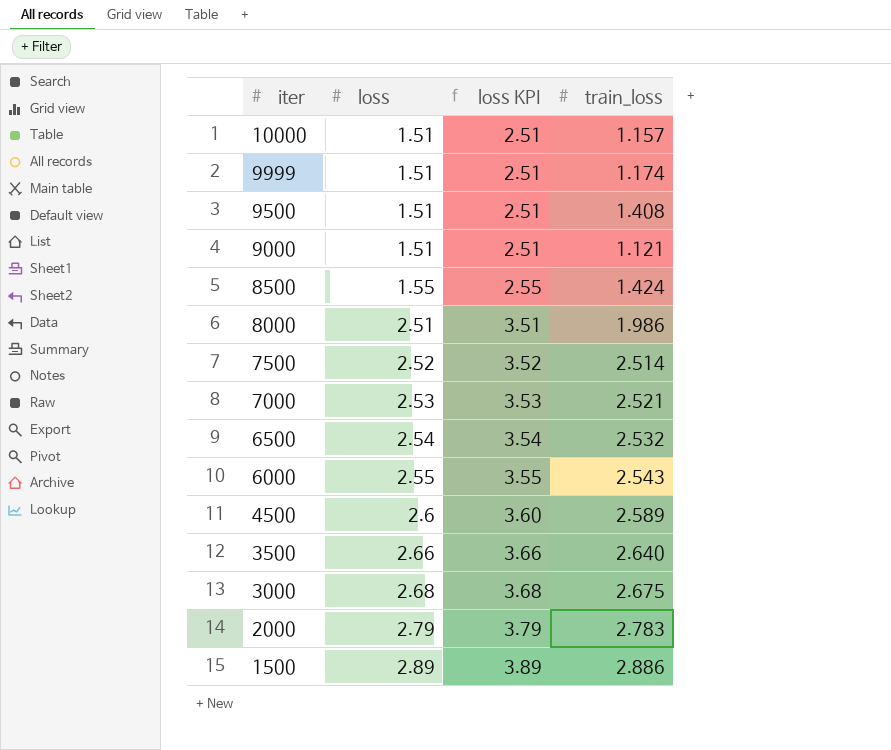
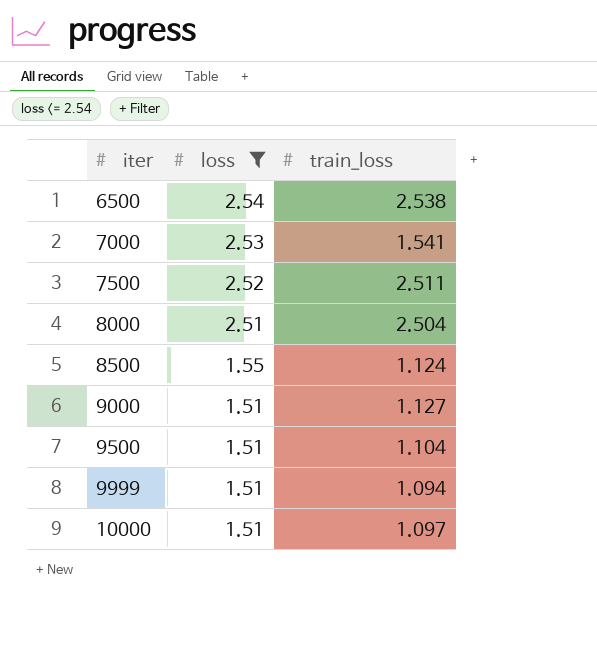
filter: none -> loss <= 2.54
row order: iter descending -> iter ascending
column loss KPI | formula: [loss] + 1 -> none
6500 | train_loss: 2.532 -> 2.538
7000 | train_loss: 2.521 -> 1.541
7500 | train_loss: 2.514 -> 2.511
8000 | train_loss: 1.986 -> 2.504
8500 | train_loss: 1.424 -> 1.124
9000 | train_loss: 1.121 -> 1.127
9500 | train_loss: 1.408 -> 1.104
9999 | train_loss: 1.174 -> 1.094
10000 | train_loss: 1.157 -> 1.097

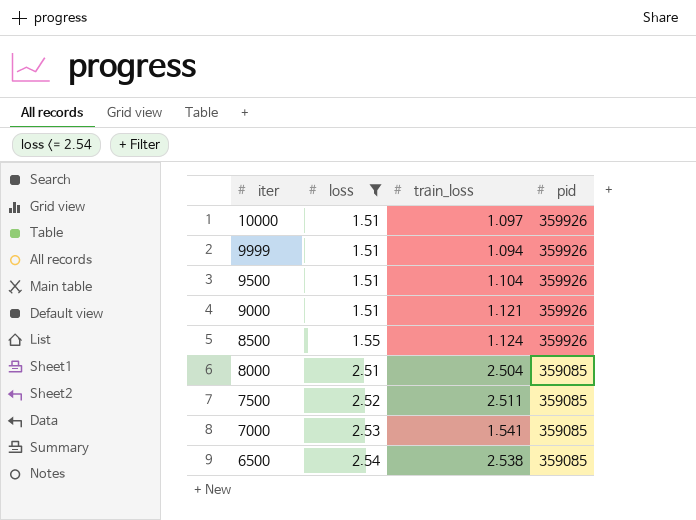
row order: iter ascending -> iter descending
column pid | position: none -> 4
9000 | train_loss: 1.127 -> 1.121

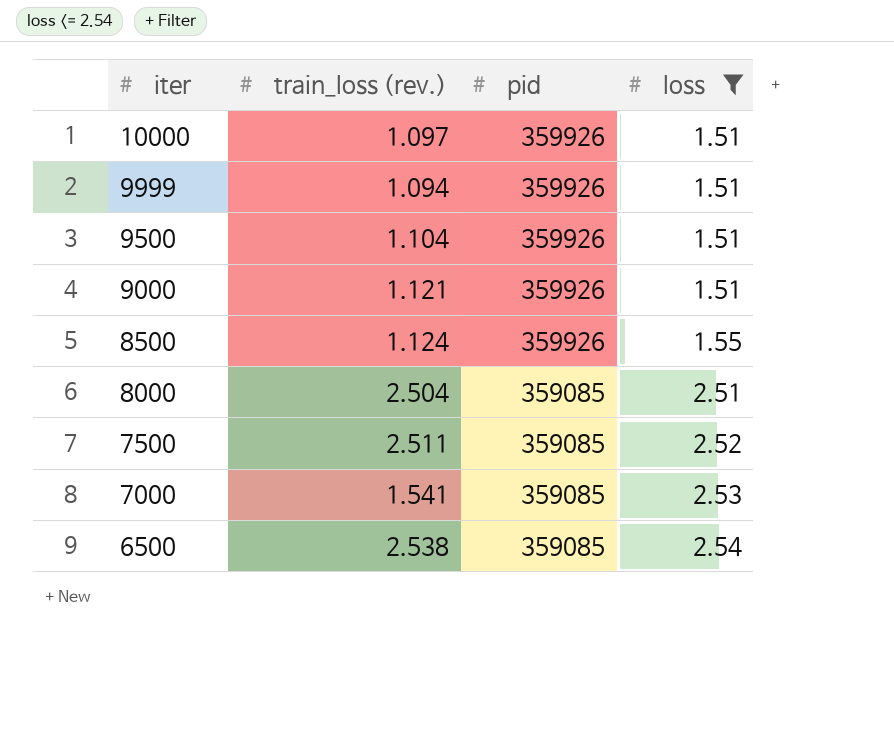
column name: train_loss -> train_loss (rev.)
column loss | position: 2 -> 4

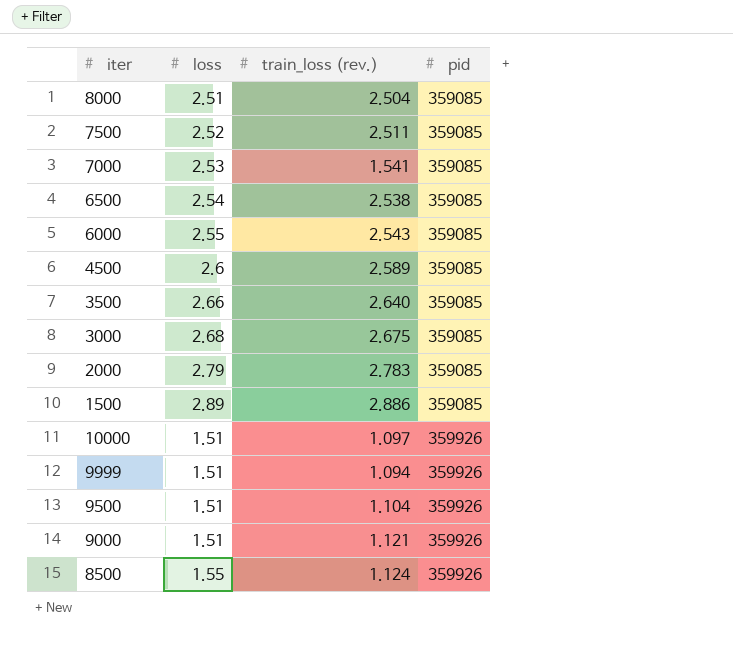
filter: loss <= 2.54 -> none
row order: iter descending -> pid ascending
column loss | position: 4 -> 2

